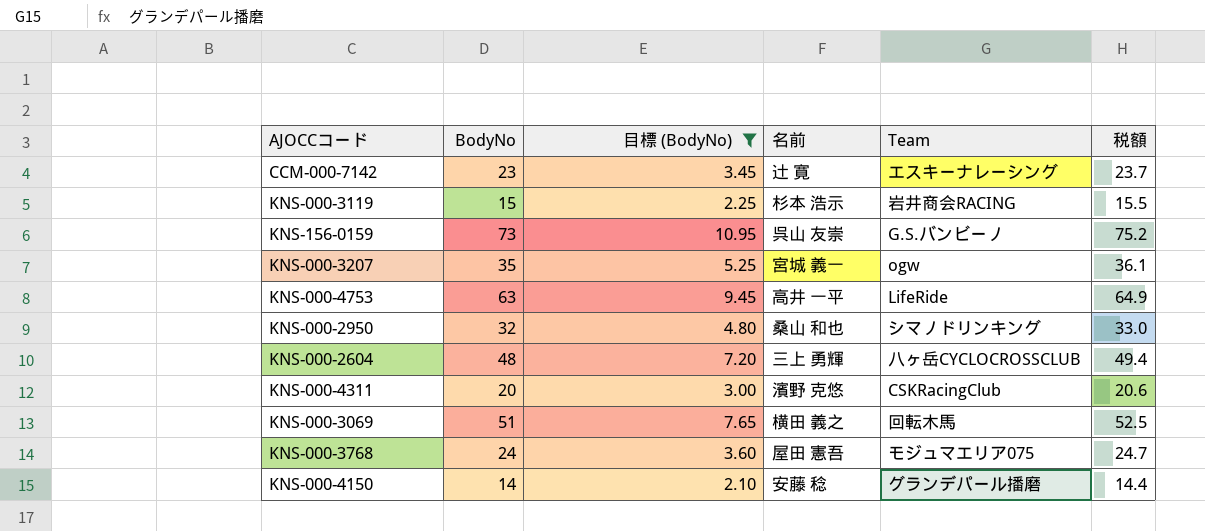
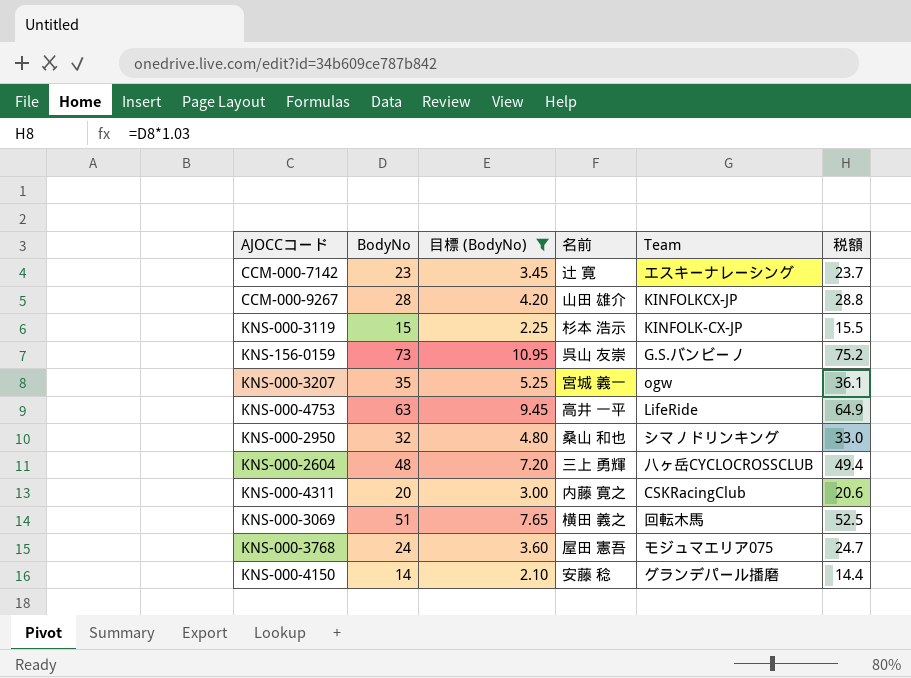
row CCM-000-9267: none -> 28 | 4.20 | 山田 雄介 | KINFOLKCX-JP | 28.8
KNS-000-3119 | Team: 岩井商会RACING -> KINFOLK-CX-JP
KNS-000-4311 | 名前: 濱野 克悠 -> 内藤 寛之

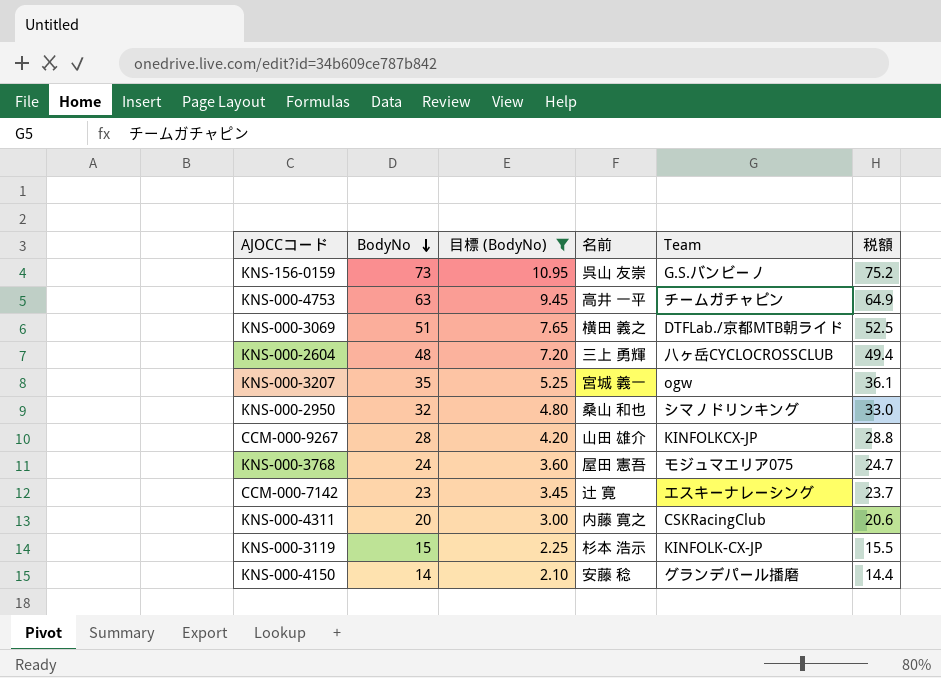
row order: none -> BodyNo descending
KNS-000-4753 | Team: LifeRide -> チームガチャピン
KNS-000-3069 | Team: 回転木馬 -> DTFLab./京都MTB朝ライド

